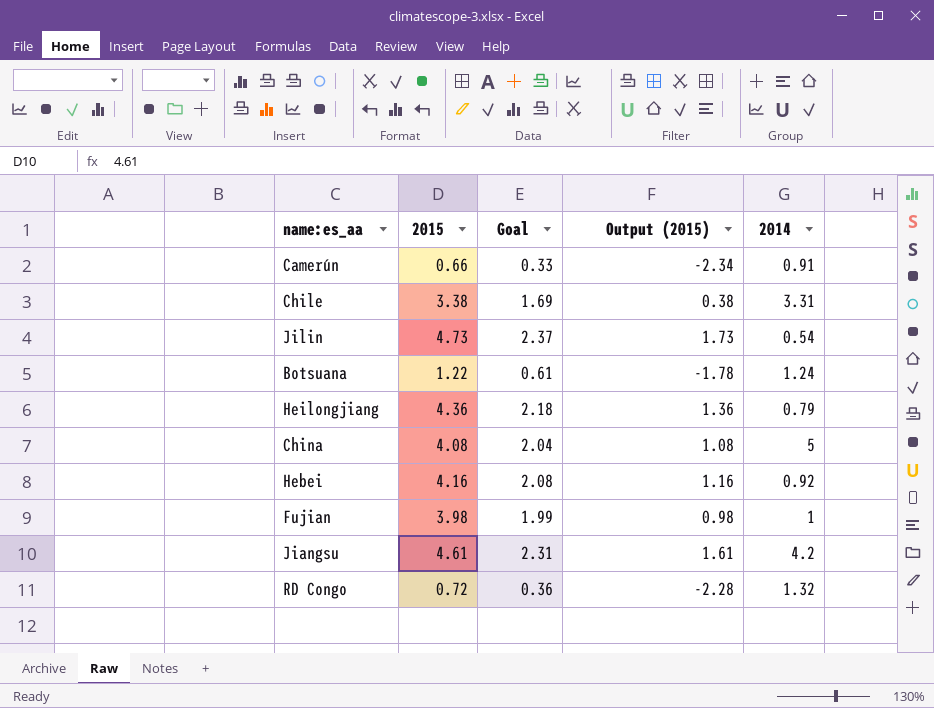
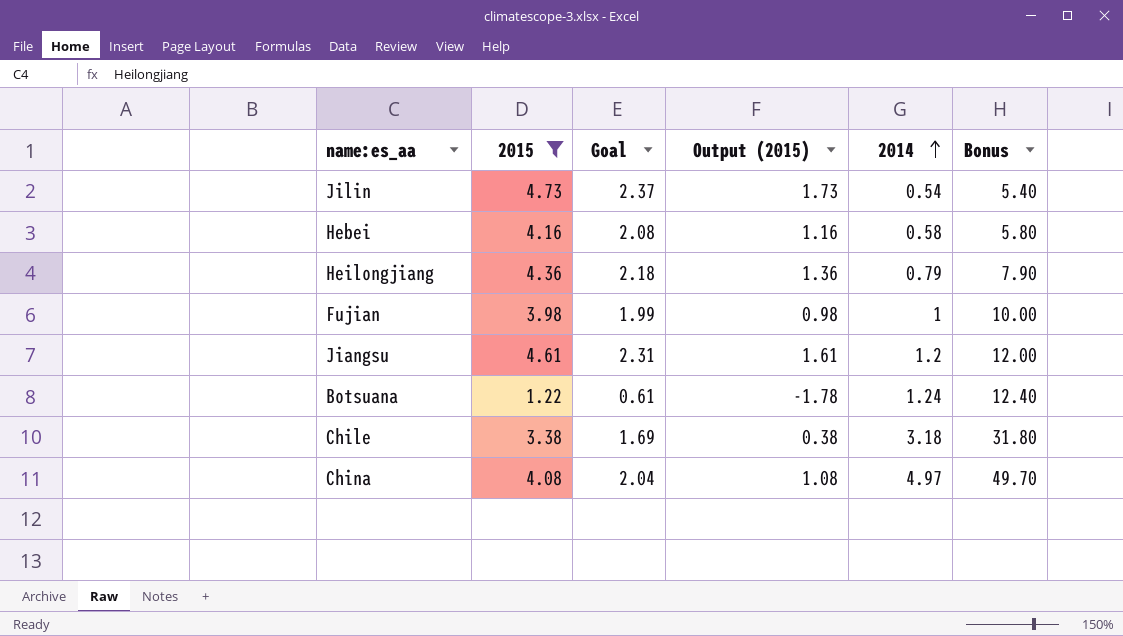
filter: none -> 2015 >= 1.22
row order: none -> 2014 ascending
column Bonus | formula: none -> [2014] * 10
Hebei | 2014: 0.92 -> 0.58
Jiangsu | 2014: 4.2 -> 1.2
Chile | 2014: 3.31 -> 3.18
China | 2014: 5 -> 4.97

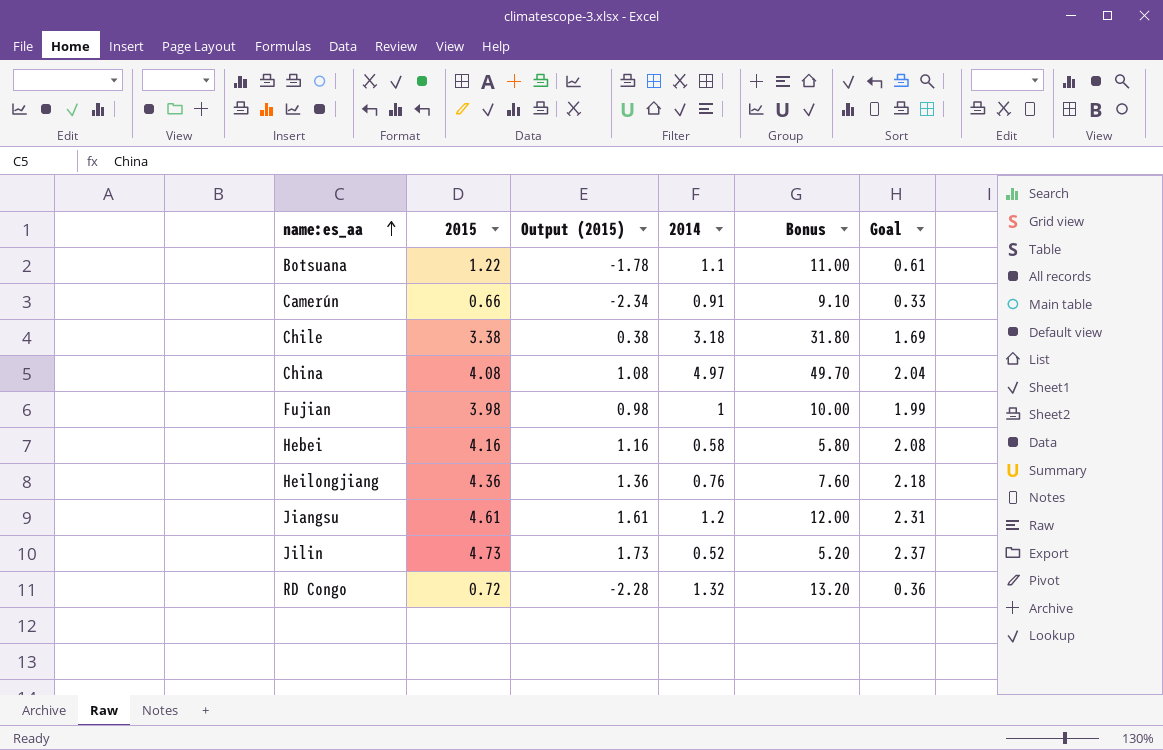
filter: 2015 >= 1.22 -> none
row order: 2014 ascending -> name:es_aa ascending
column Goal | position: 3 -> 6
Botsuana | 2014: 1.24 -> 1.1
Botsuana | Bonus: 12.40 -> 11.00
Heilongjiang | 2014: 0.79 -> 0.76
Heilongjiang | Bonus: 7.90 -> 7.60
Jilin | 2014: 0.54 -> 0.52
Jilin | Bonus: 5.40 -> 5.20

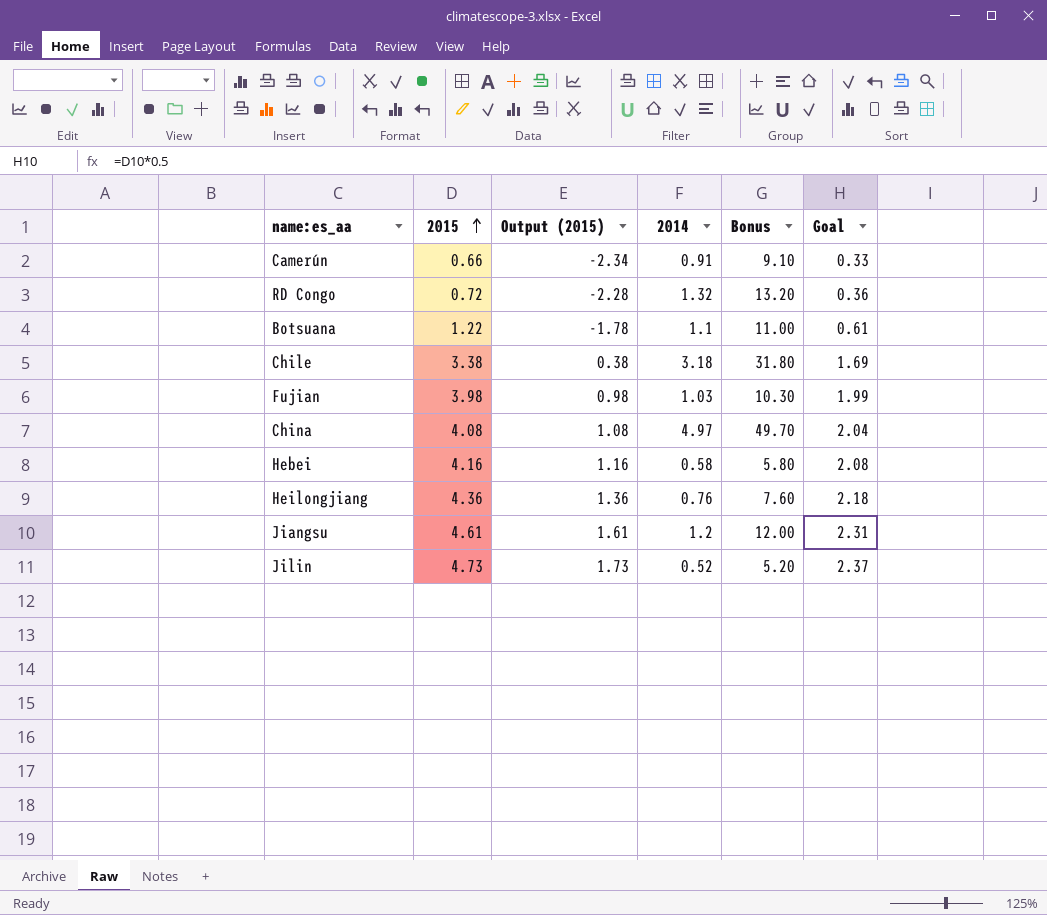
row order: name:es_aa ascending -> 2015 ascending
Fujian | 2014: 1 -> 1.03
Fujian | Bonus: 10.00 -> 10.30

